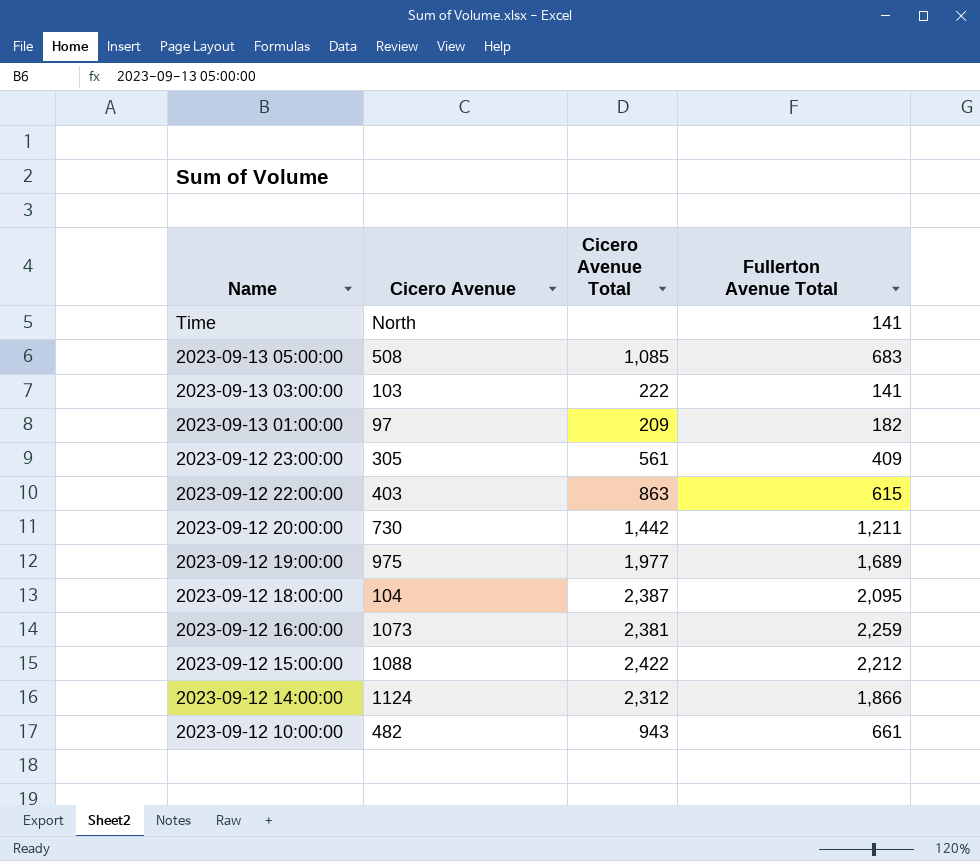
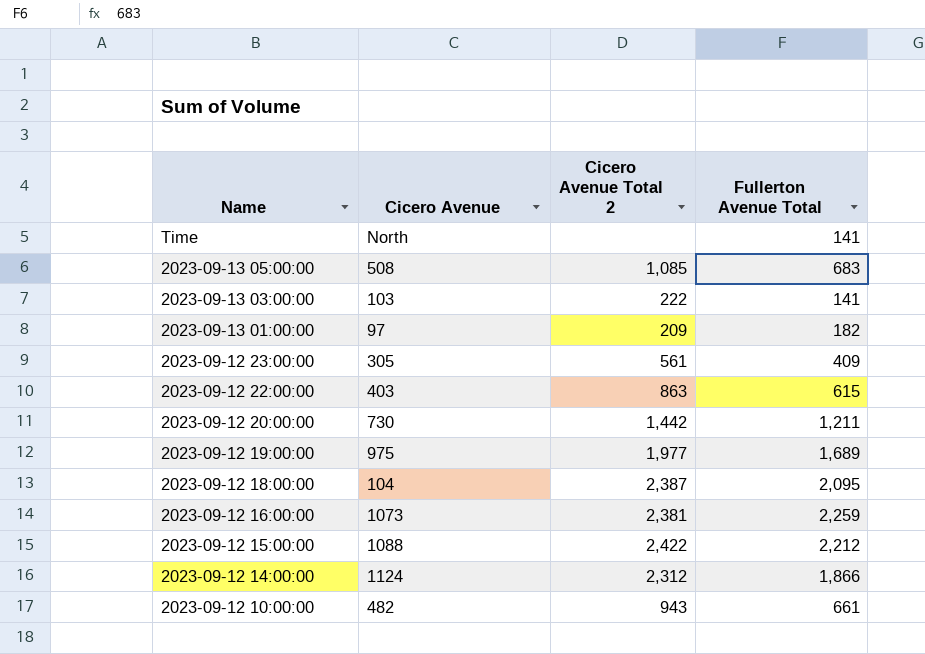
column name: Cicero Avenue Total -> Cicero Avenue Total 2

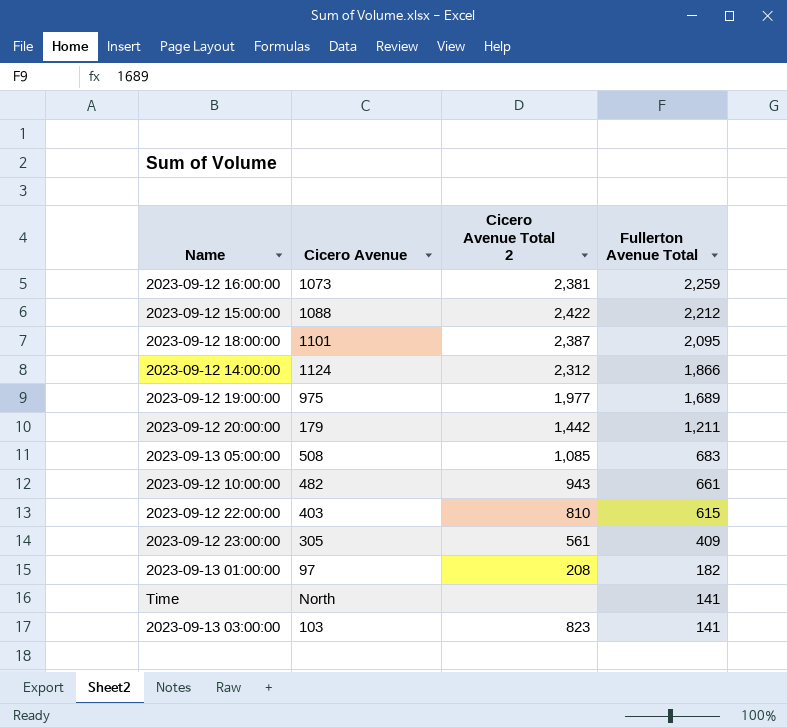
row order: Name descending -> Fullerton Avenue Total descending
2023-09-12 18:00:00 | Cicero Avenue: 104 -> 1101
2023-09-12 20:00:00 | Cicero Avenue: 730 -> 179
2023-09-12 22:00:00 | Cicero Avenue Total 2: 863 -> 810
2023-09-13 01:00:00 | Cicero Avenue Total 2: 209 -> 208
2023-09-13 03:00:00 | Cicero Avenue Total 2: 222 -> 823

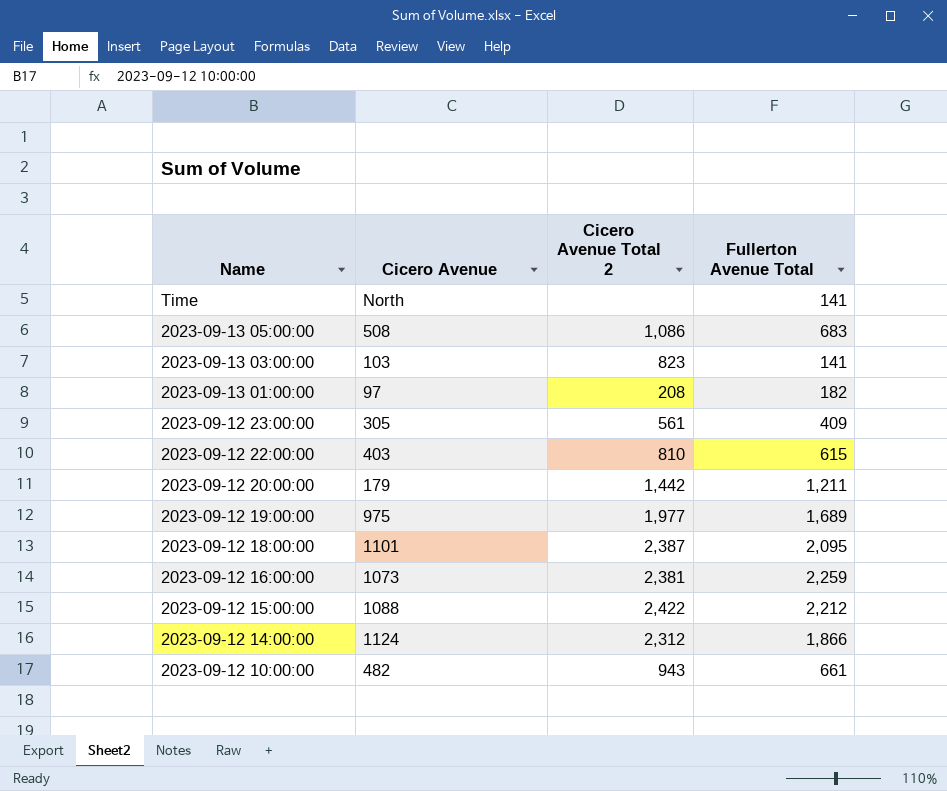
row order: Fullerton Avenue Total descending -> Name descending
2023-09-13 05:00:00 | Cicero Avenue Total 2: 1,085 -> 1,086

